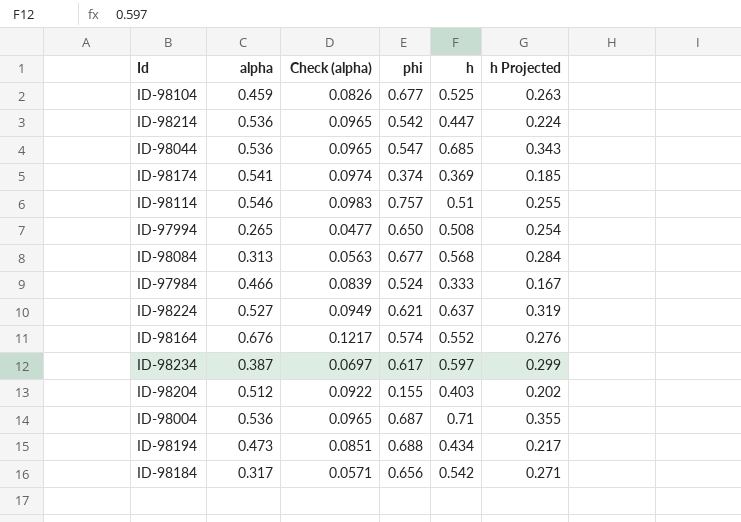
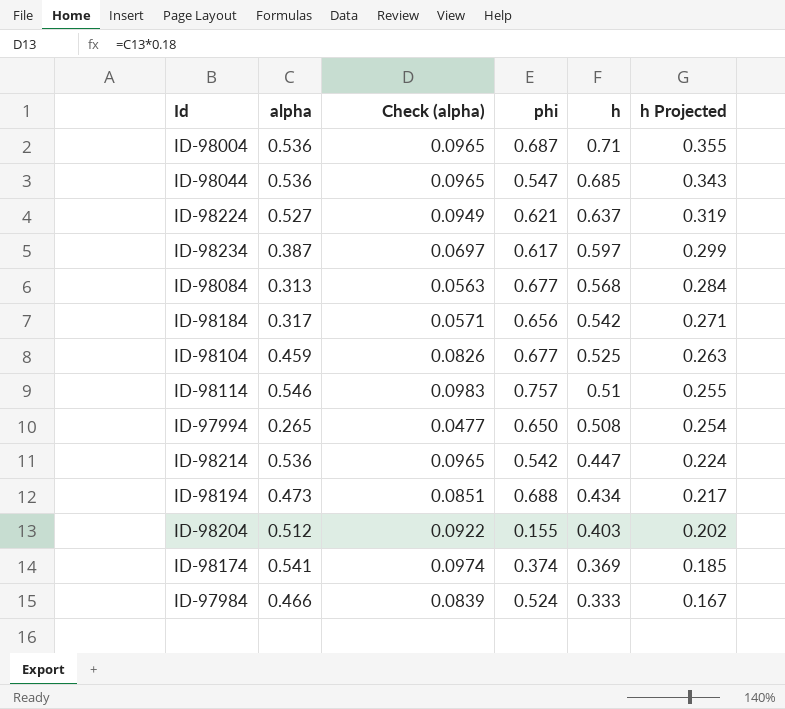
row order: none -> h descending
row ID-98164: 0.676 | 0.1217 | 0.574 | 0.552 | 0.276 -> none

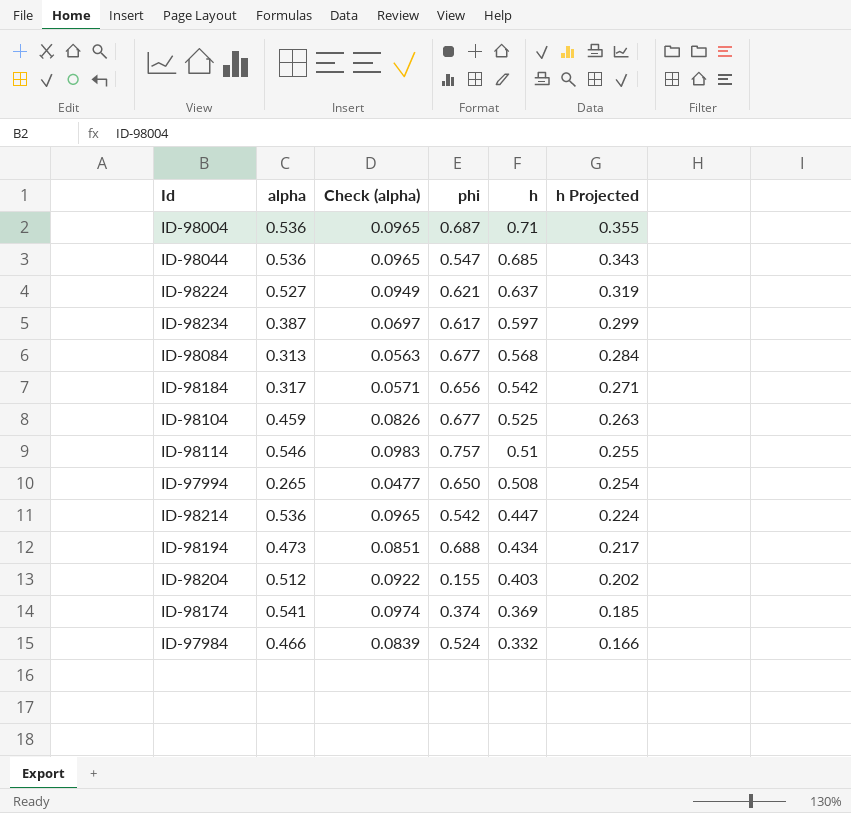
ID-97984 | h: 0.333 -> 0.332
ID-97984 | h Projected: 0.167 -> 0.166

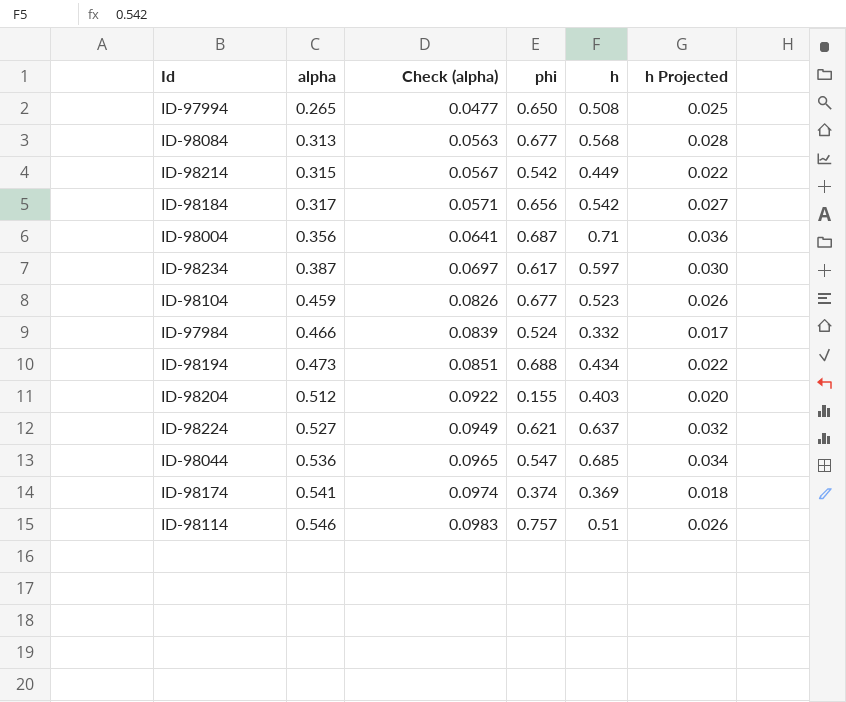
row order: h descending -> alpha ascending
column h Projected | formula: [h] * 0.5 -> [h] * 0.05
ID-98214 | alpha: 0.536 -> 0.315
ID-98214 | Check (alpha): 0.0965 -> 0.0567
ID-98214 | h: 0.447 -> 0.449
ID-98004 | alpha: 0.536 -> 0.356
ID-98004 | Check (alpha): 0.0965 -> 0.0641
ID-98104 | h: 0.525 -> 0.523

